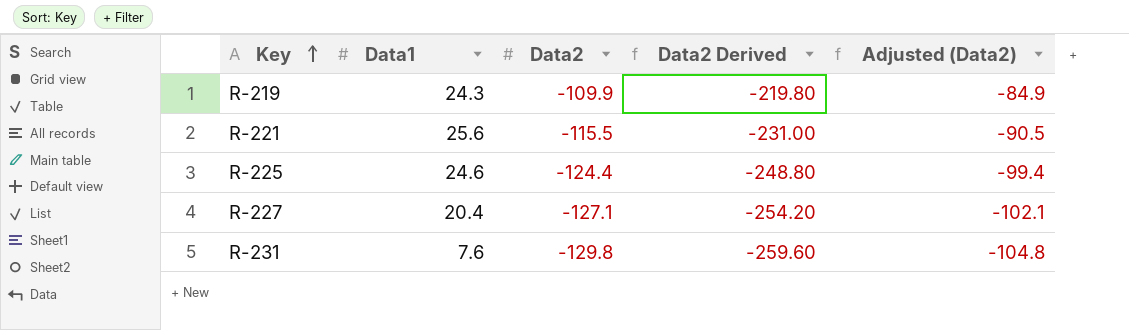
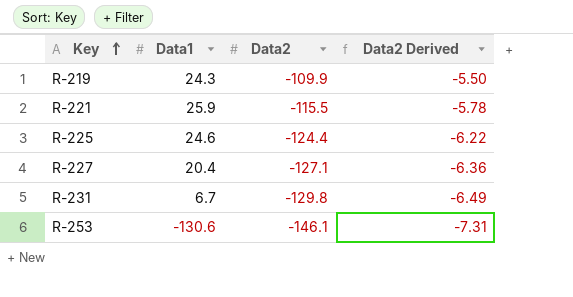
column Adjusted (Data2) | formula: [Data2] + 25 -> none
column Data2 Derived | formula: [Data2] * 2 -> [Data2] * 0.05
R-221 | Data1: 25.6 -> 25.9
R-231 | Data1: 7.6 -> 6.7
row R-253: none -> -130.6 | -146.1 | -7.31

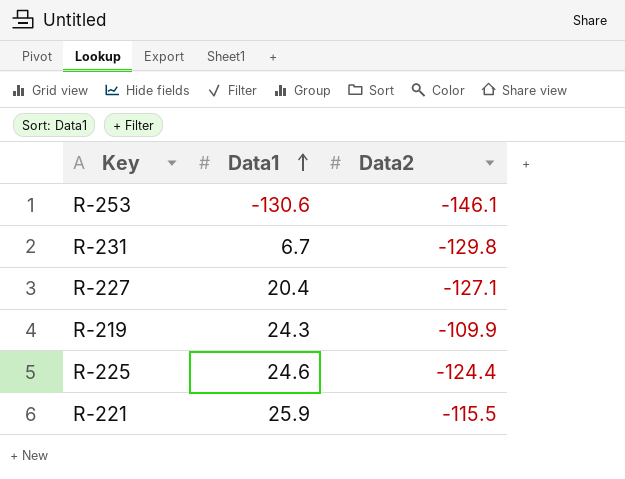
row order: Key ascending -> Data1 ascending
column Data2 Derived | formula: [Data2] * 0.05 -> none

